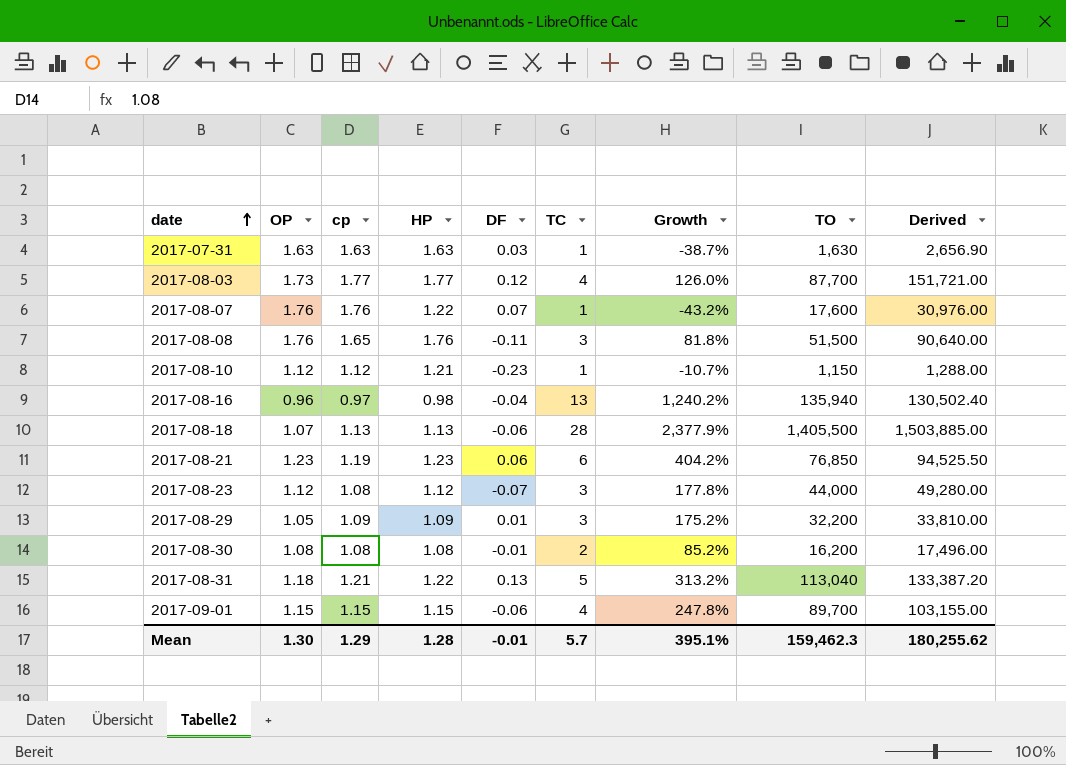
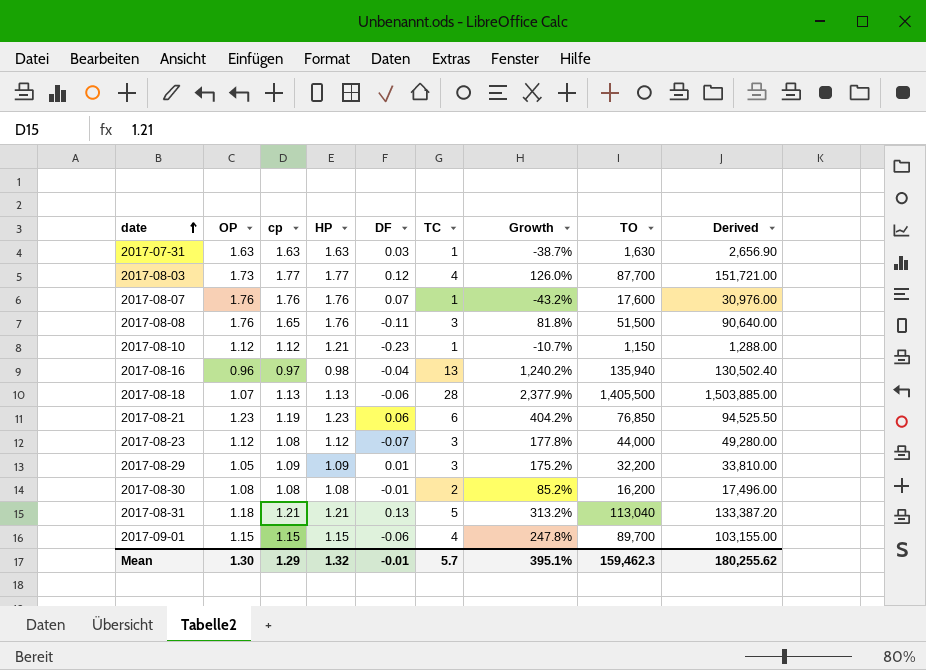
2017-08-07 | HP: 1.22 -> 1.76
2017-08-31 | HP: 1.22 -> 1.21
Mean | HP: 1.28 -> 1.32

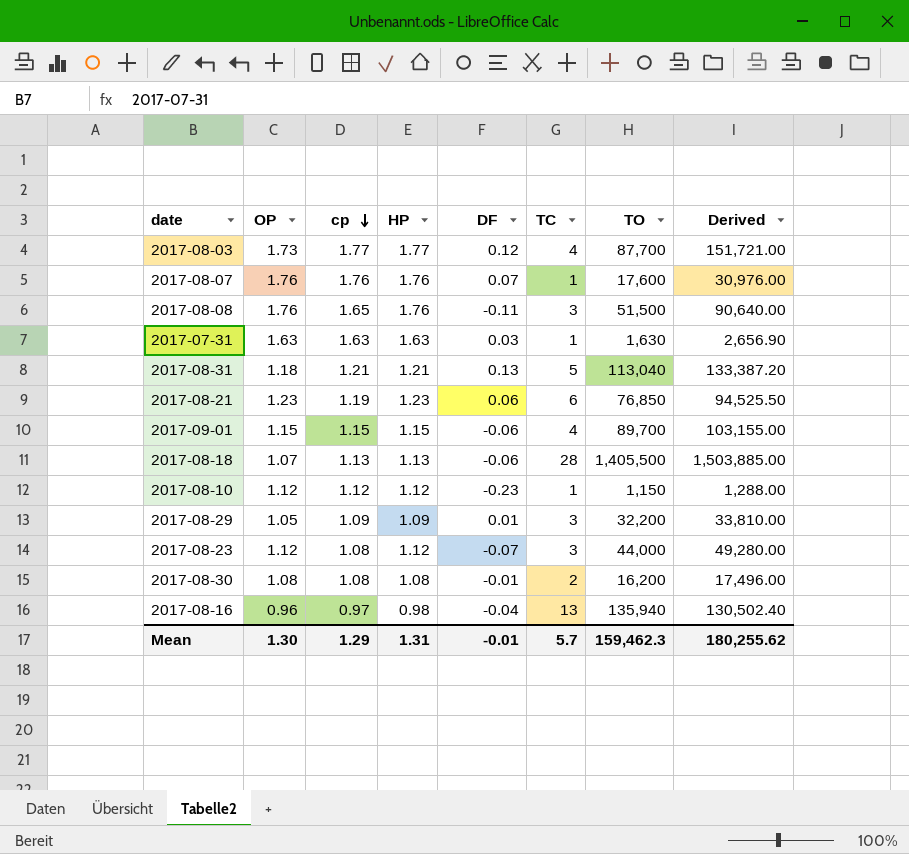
row order: date ascending -> cp descending
column Growth | formula: ([TC] - [cp]) / [cp] -> none
2017-08-10 | HP: 1.21 -> 1.12
Mean | HP: 1.32 -> 1.31

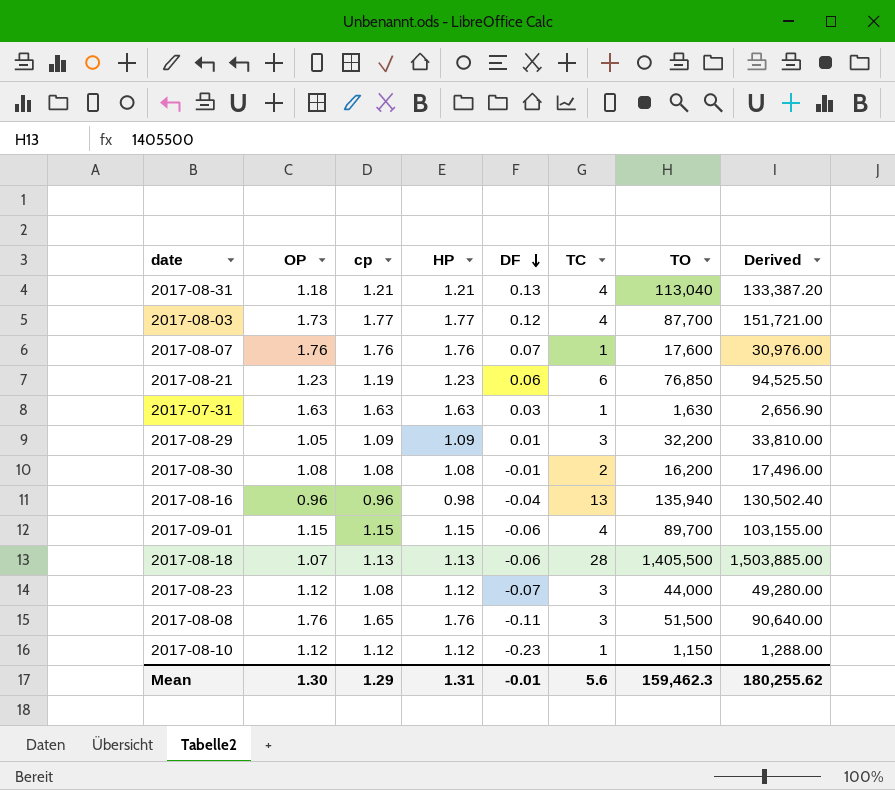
row order: cp descending -> DF descending
2017-08-31 | TC: 5 -> 4
2017-08-16 | cp: 0.97 -> 0.96
Mean | TC: 5.7 -> 5.6

